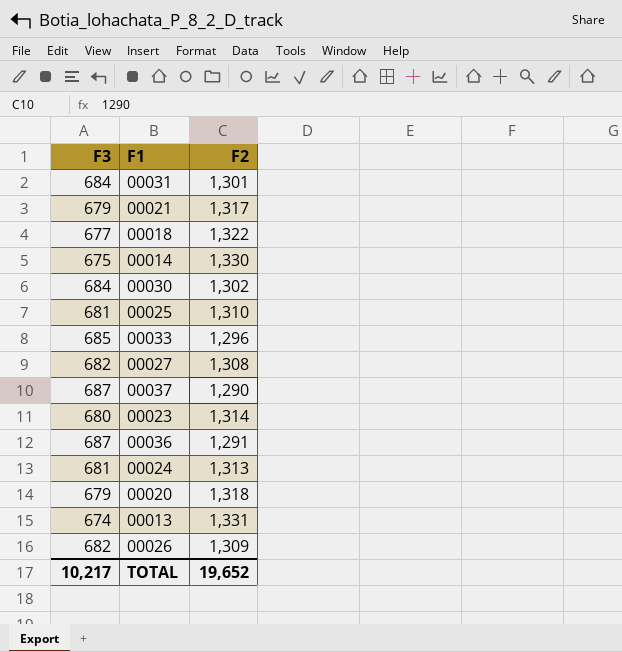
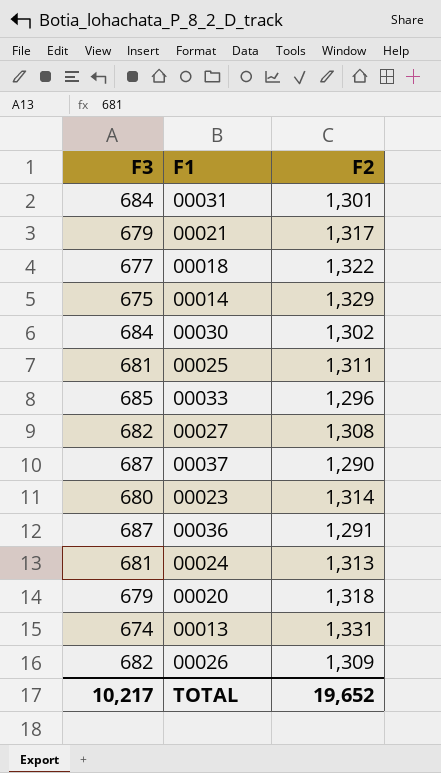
00014 | F2: 1,330 -> 1,329
00025 | F2: 1,310 -> 1,311

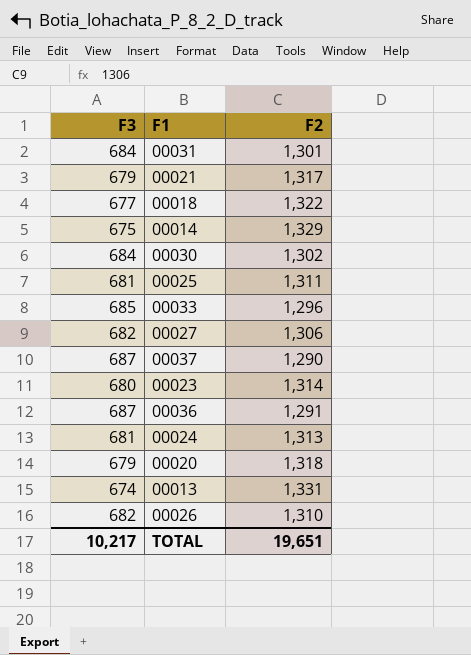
00027 | F2: 1,308 -> 1,306
00026 | F2: 1,309 -> 1,310
TOTAL | F2: 19,652 -> 19,651

